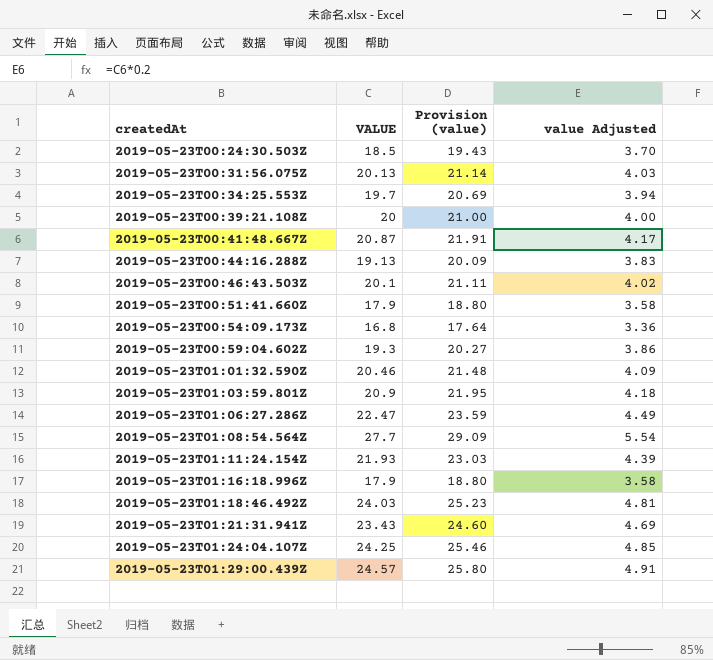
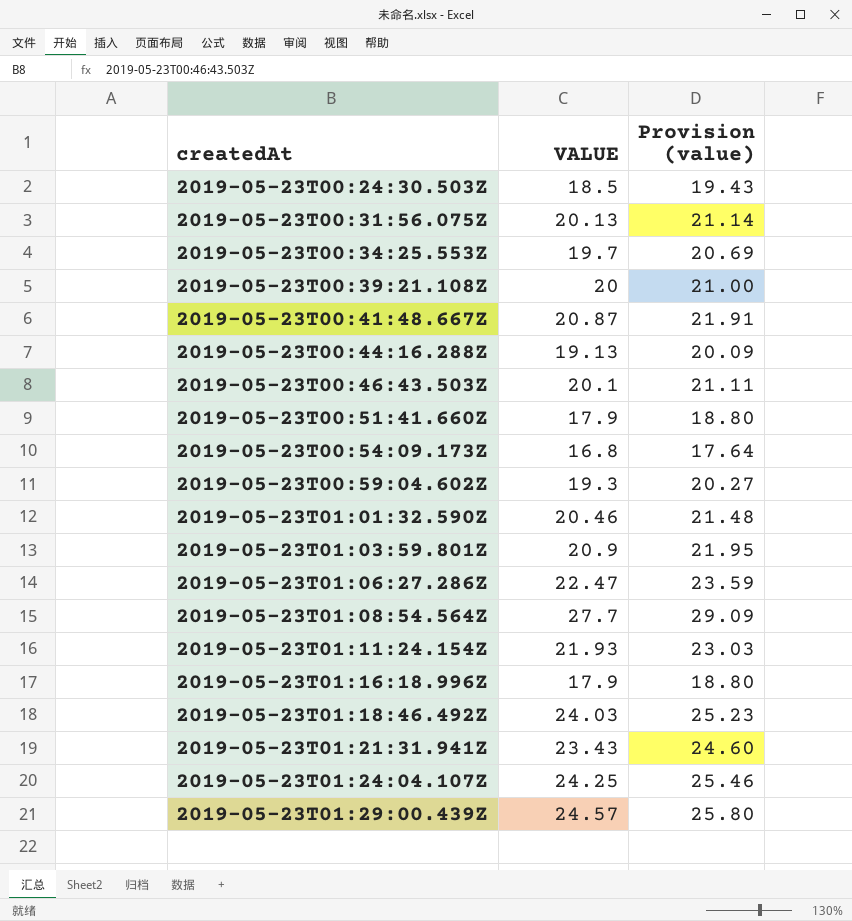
column value Adjusted | formula: [VALUE] * 0.2 -> none

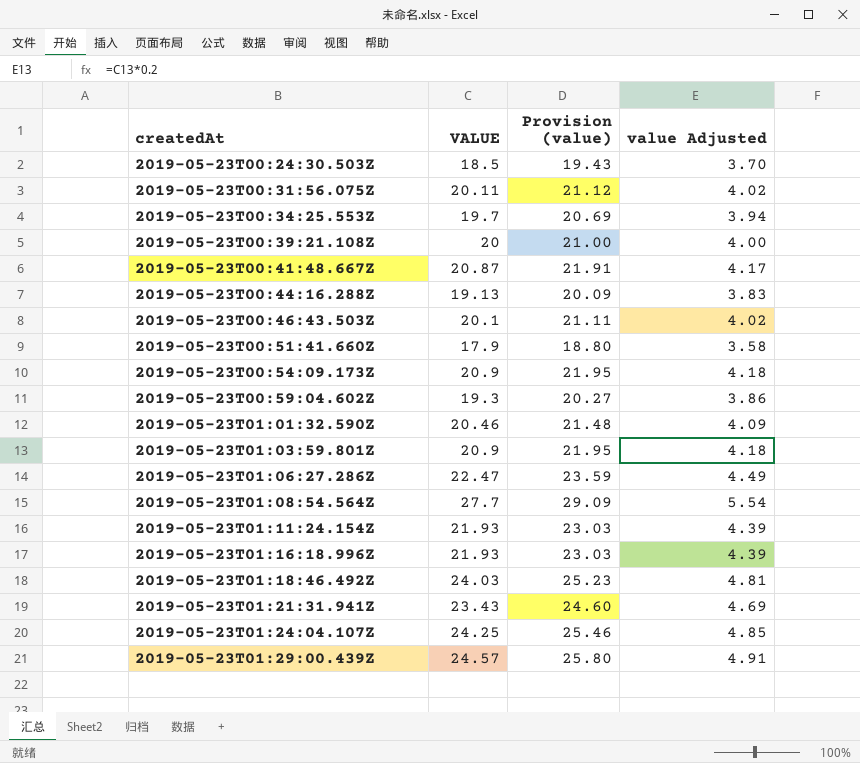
column value Adjusted | formula: none -> [VALUE] * 0.2
2019-05-23T00:31:56.075Z | VALUE: 20.13 -> 20.11
2019-05-23T00:31:56.075Z | Provision (value): 21.14 -> 21.12
2019-05-23T00:54:09.173Z | VALUE: 16.8 -> 20.9
2019-05-23T00:54:09.173Z | Provision (value): 17.64 -> 21.95
2019-05-23T01:16:18.996Z | VALUE: 17.9 -> 21.93
2019-05-23T01:16:18.996Z | Provision (value): 18.80 -> 23.03

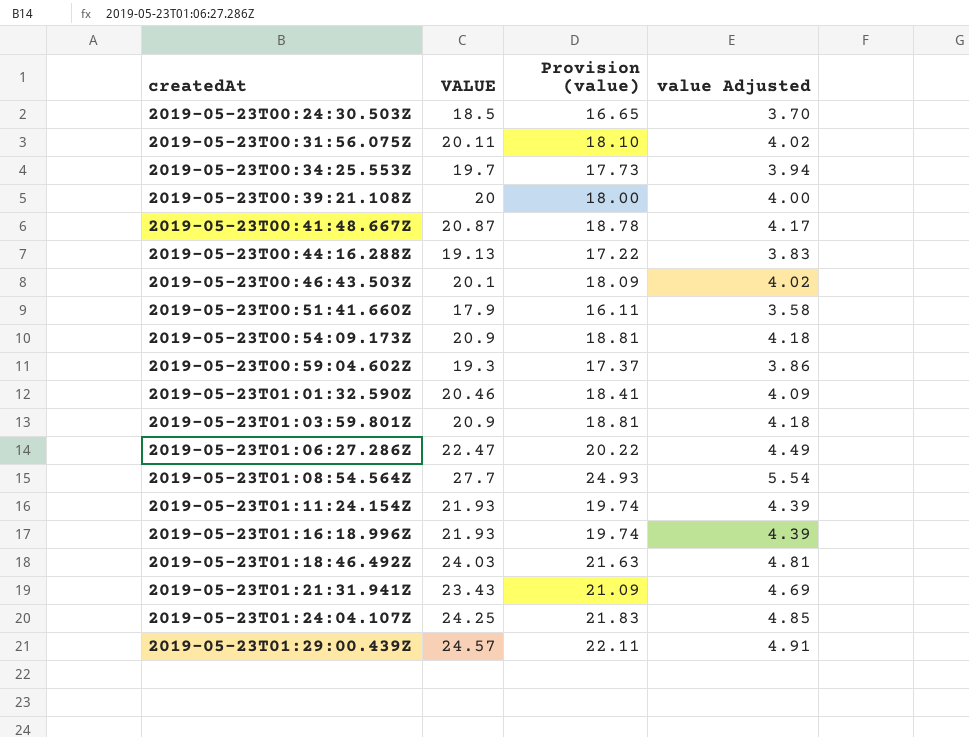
column Provision (value) | formula: [VALUE] * 1.05 -> [VALUE] * 0.9

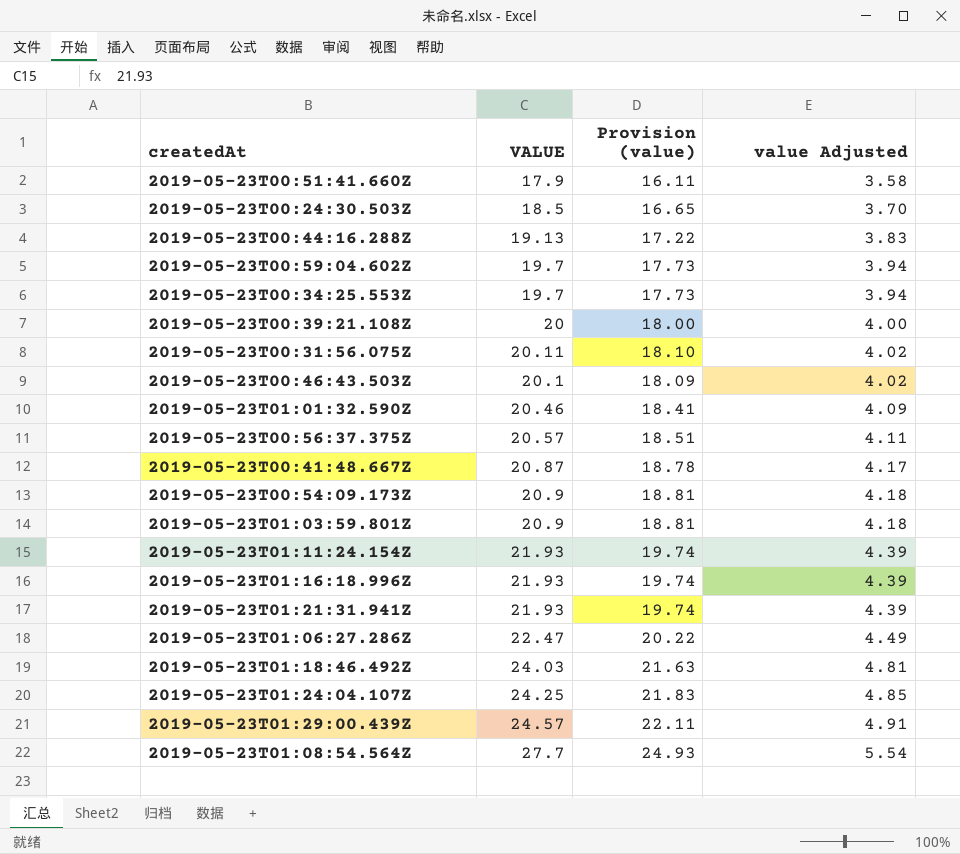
row order: createdAt ascending -> value Adjusted ascending
2019-05-23T00:59:04.602Z | VALUE: 19.3 -> 19.7
2019-05-23T00:59:04.602Z | Provision (value): 17.37 -> 17.73
2019-05-23T00:59:04.602Z | value Adjusted: 3.86 -> 3.94
row 2019-05-23T00:56:37.375Z: none -> 20.57 | 18.51 | 4.11
2019-05-23T01:21:31.941Z | VALUE: 23.43 -> 21.93
2019-05-23T01:21:31.941Z | Provision (value): 21.09 -> 19.74
2019-05-23T01:21:31.941Z | value Adjusted: 4.69 -> 4.39

